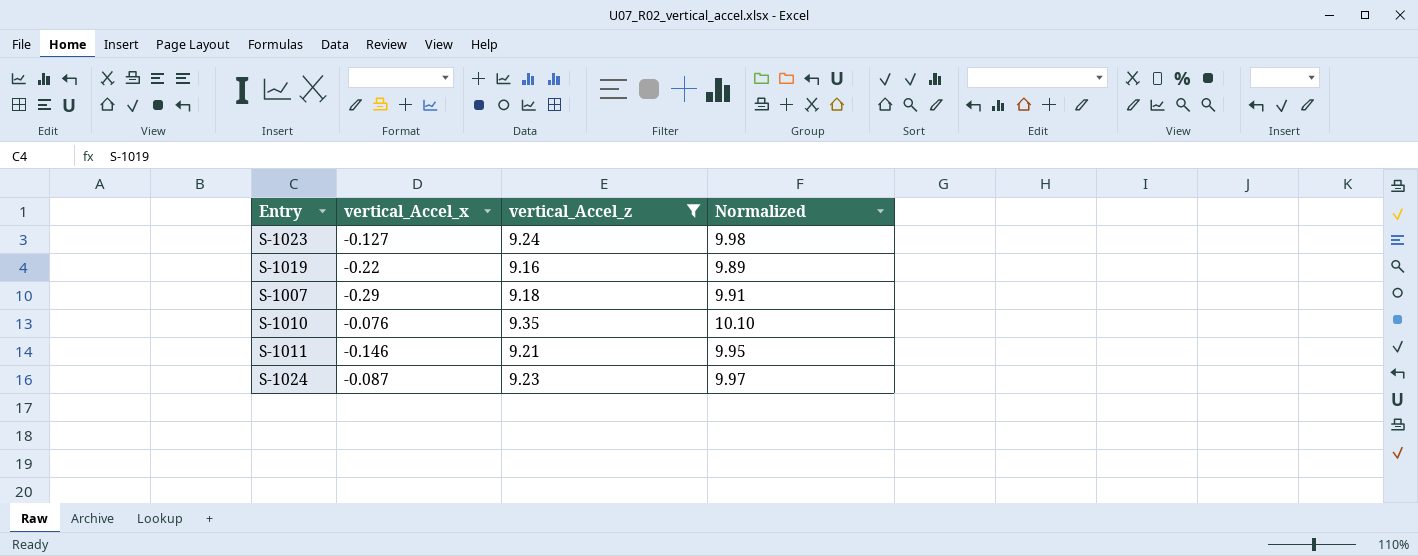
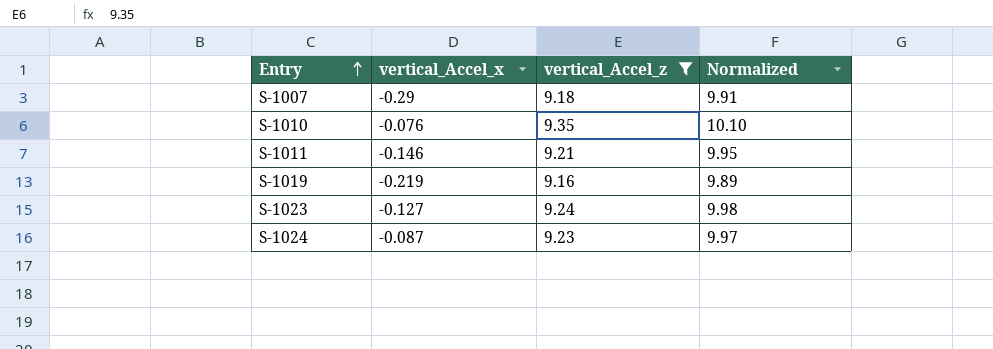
row order: none -> Entry ascending
S-1019 | vertical_Accel_x: -0.22 -> -0.219

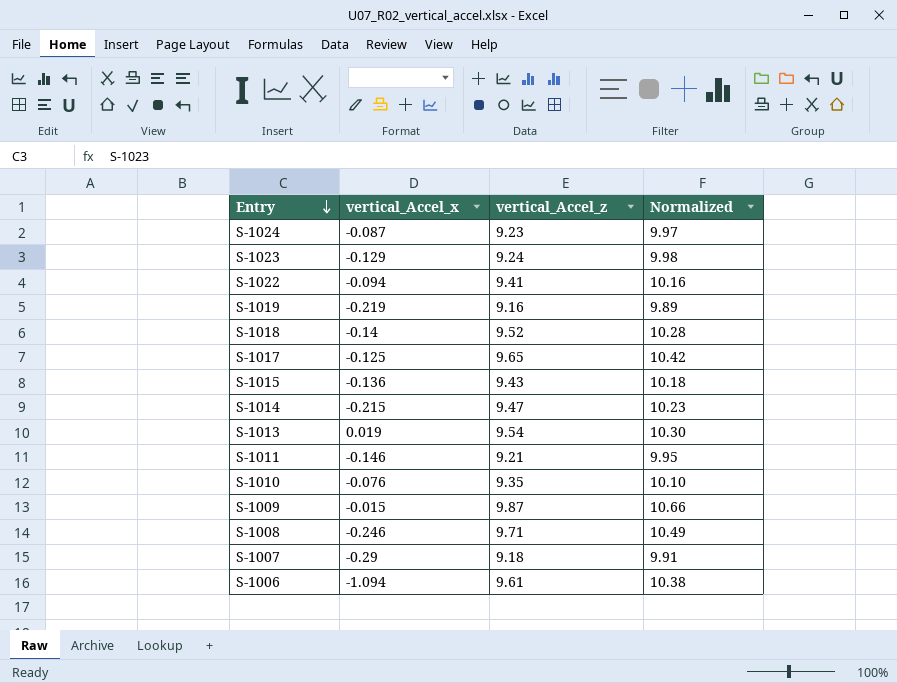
filter: vertical_Accel_z <= 9.35 -> none
row order: Entry ascending -> Entry descending
S-1023 | vertical_Accel_x: -0.127 -> -0.129

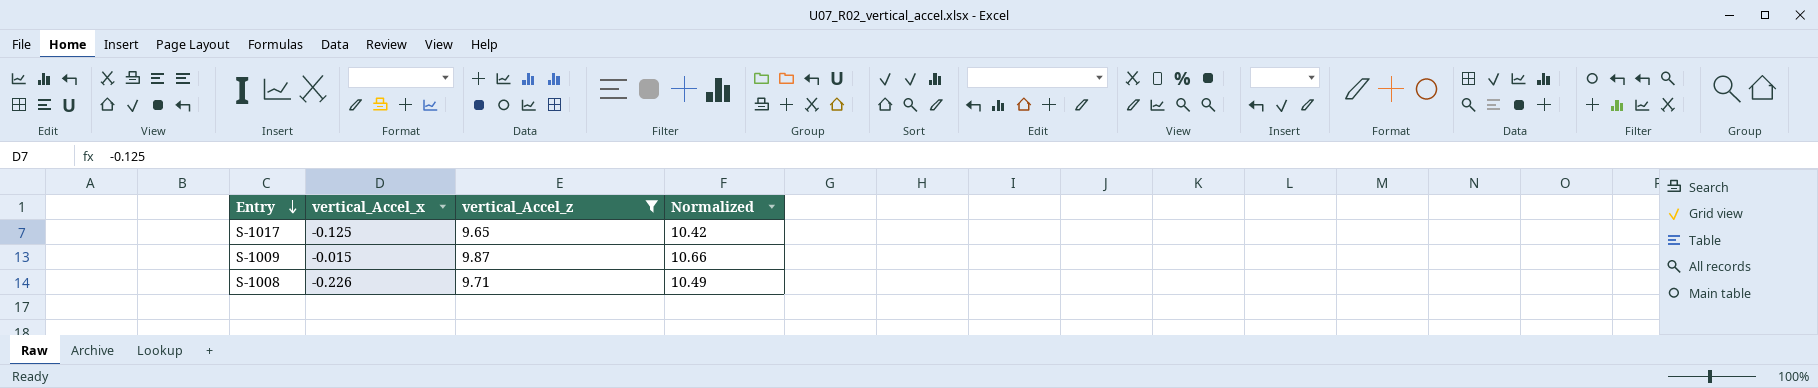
filter: none -> vertical_Accel_z >= 9.65
S-1008 | vertical_Accel_x: -0.246 -> -0.226

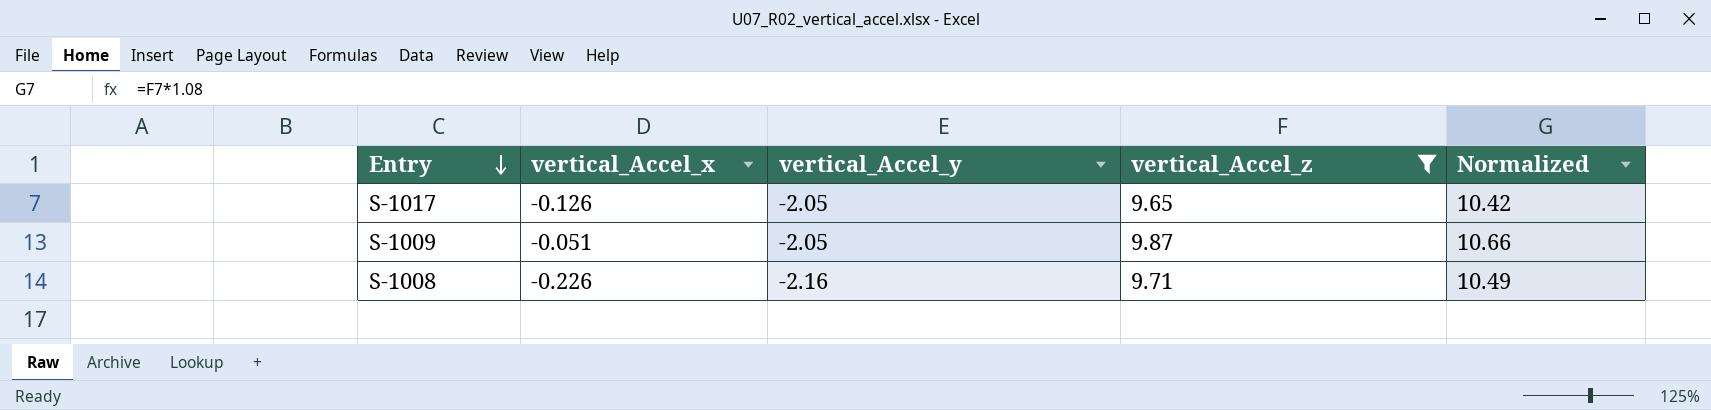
column vertical_Accel_y | position: none -> 3
S-1017 | vertical_Accel_x: -0.125 -> -0.126
S-1009 | vertical_Accel_x: -0.015 -> -0.051

